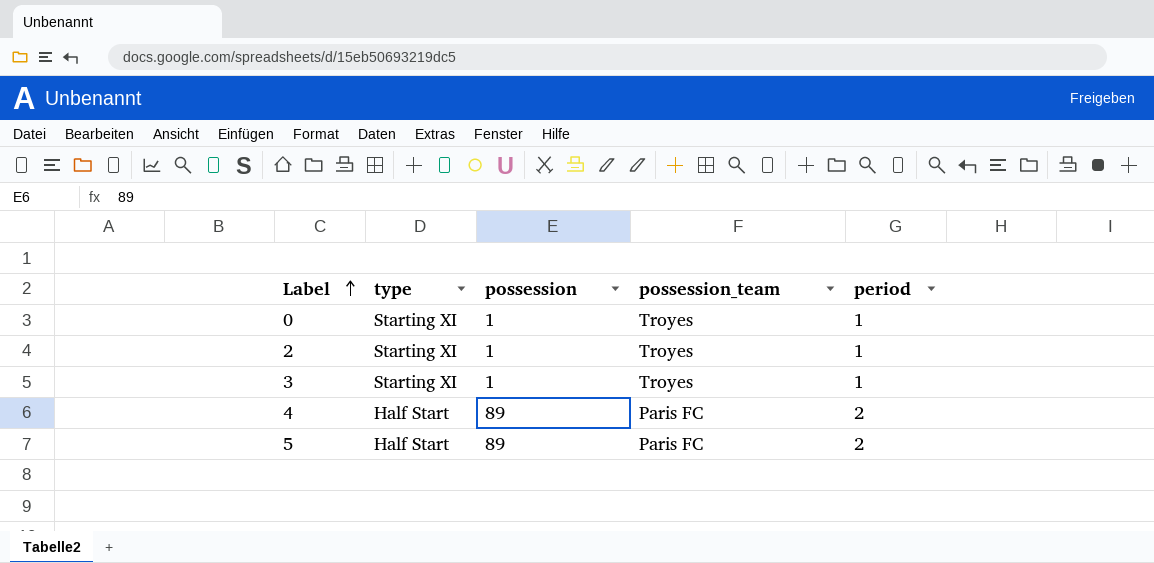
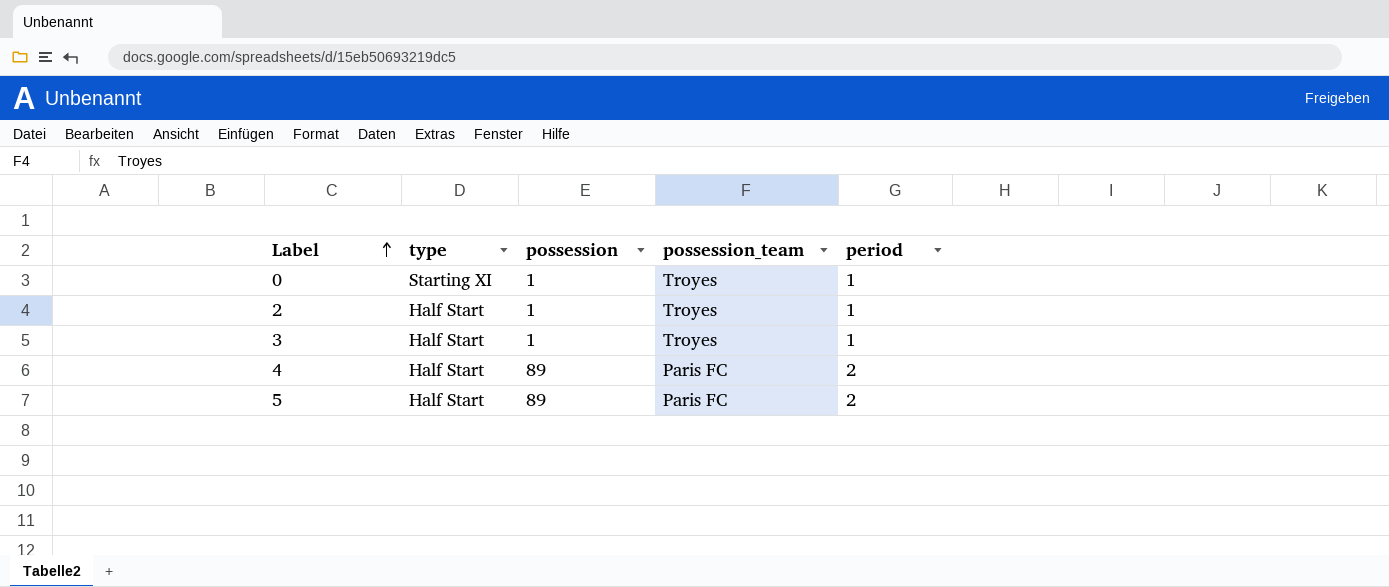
2 | type: Starting XI -> Half Start
3 | type: Starting XI -> Half Start

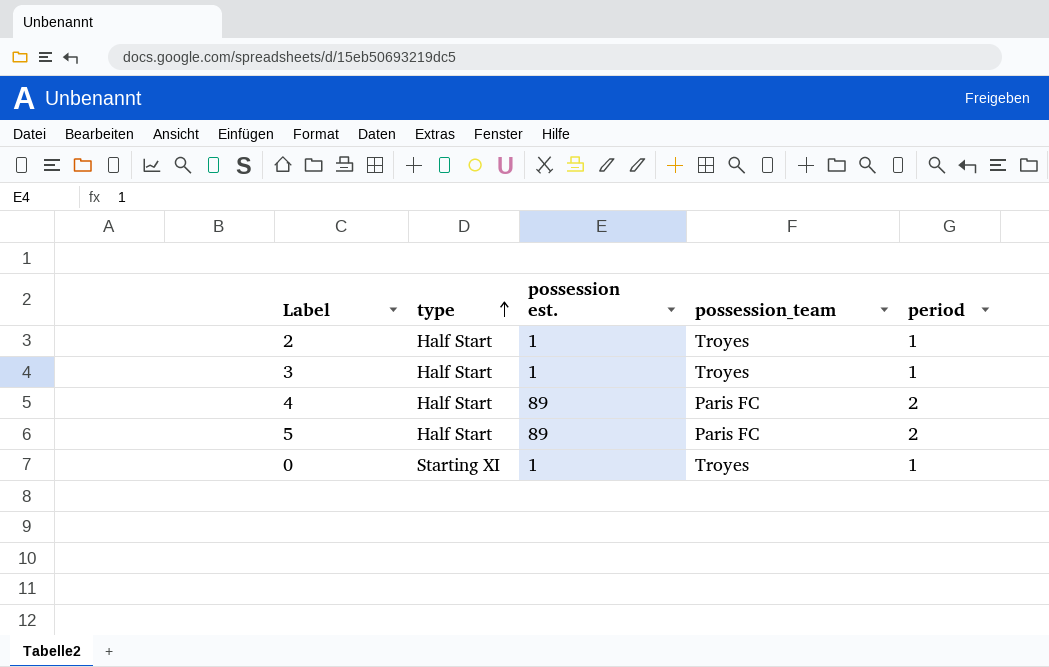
row order: Label ascending -> type ascending
column name: possession -> possession est.

